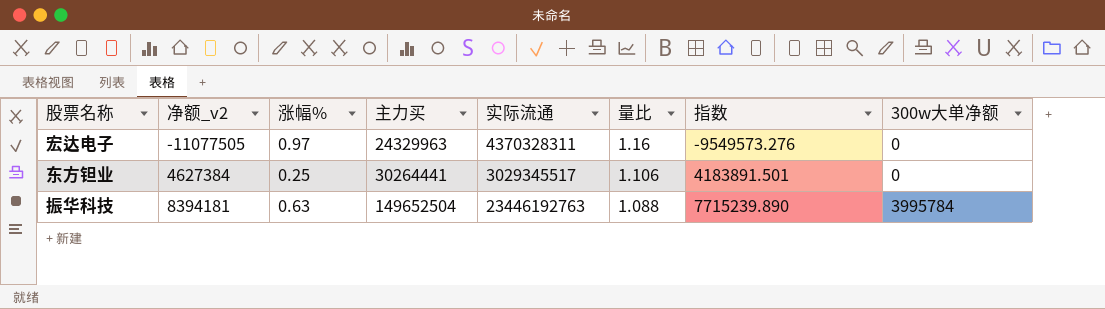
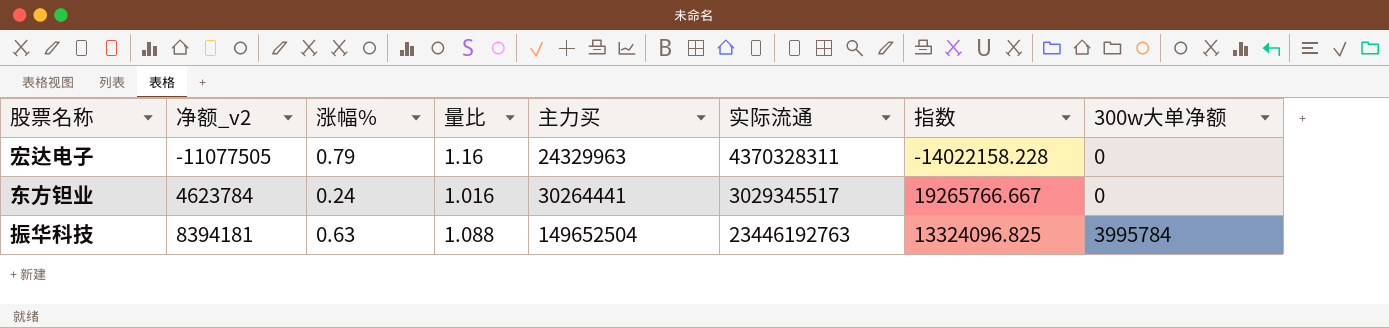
column 量比 | position: 6 -> 4
column 指数 | formula: [净额_v2] / [量比] -> [净额_v2] / [涨幅%]
宏达电子 | 涨幅%: 0.97 -> 0.79
东方钽业 | 净额_v2: 4627384 -> 4623784
东方钽业 | 涨幅%: 0.25 -> 0.24
东方钽业 | 量比: 1.106 -> 1.016

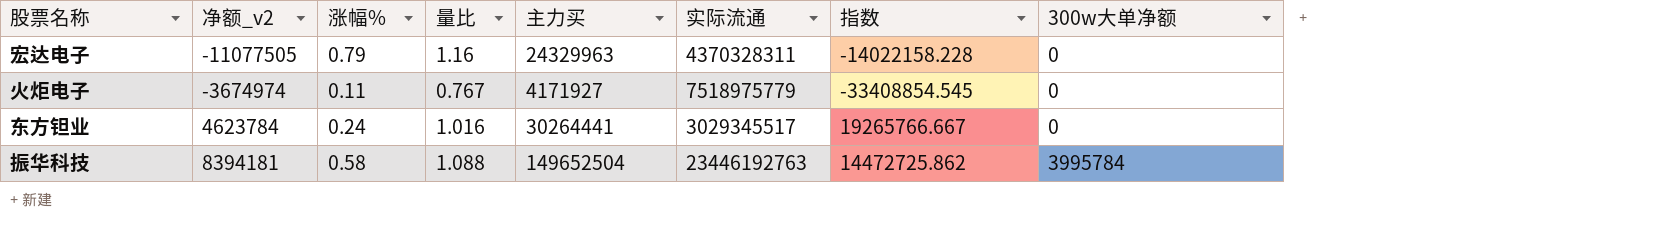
row 火炬电子: none -> -3674974 | 0.11 | 0.767 | 4171927 | 7518975779 | -33408854.545 | 0
振华科技 | 涨幅%: 0.63 -> 0.58
振华科技 | 指数: 13324096.825 -> 14472725.862

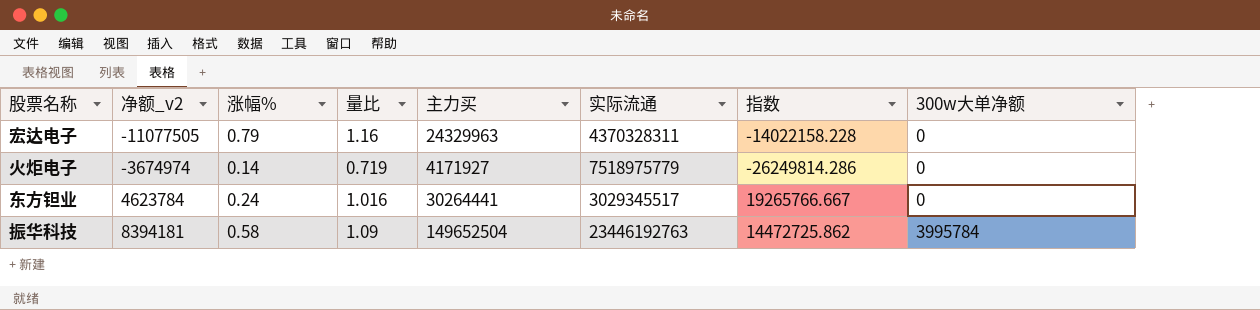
火炬电子 | 涨幅%: 0.11 -> 0.14
火炬电子 | 量比: 0.767 -> 0.719
火炬电子 | 指数: -33408854.545 -> -26249814.286
振华科技 | 量比: 1.088 -> 1.09

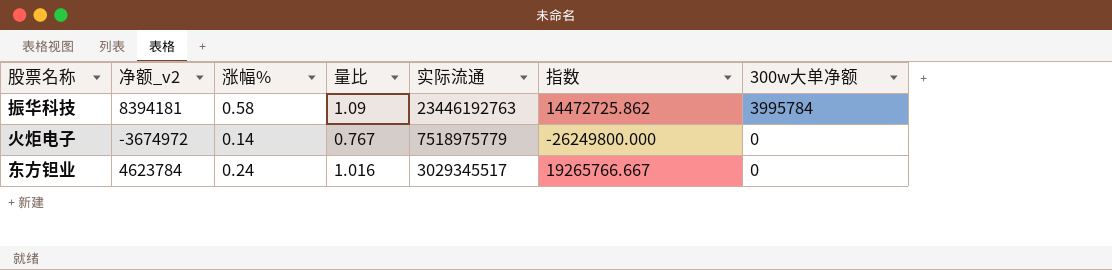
row order: 净额_v2 ascending -> 实际流通 descending
column 主力买 | position: 5 -> none
row 宏达电子: -11077505 | 0.79 | 1.16 | 24329963 | 4370328311 | -14022158.228 | 0 -> none
火炬电子 | 净额_v2: -3674974 -> -3674972
火炬电子 | 量比: 0.719 -> 0.767
火炬电子 | 指数: -26249814.286 -> -26249800.000

